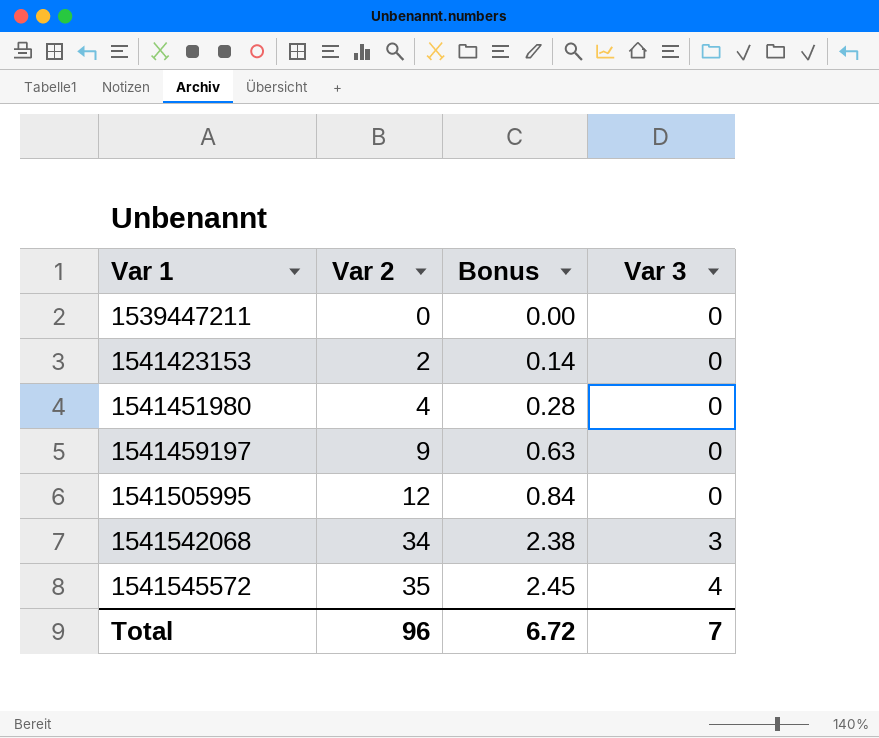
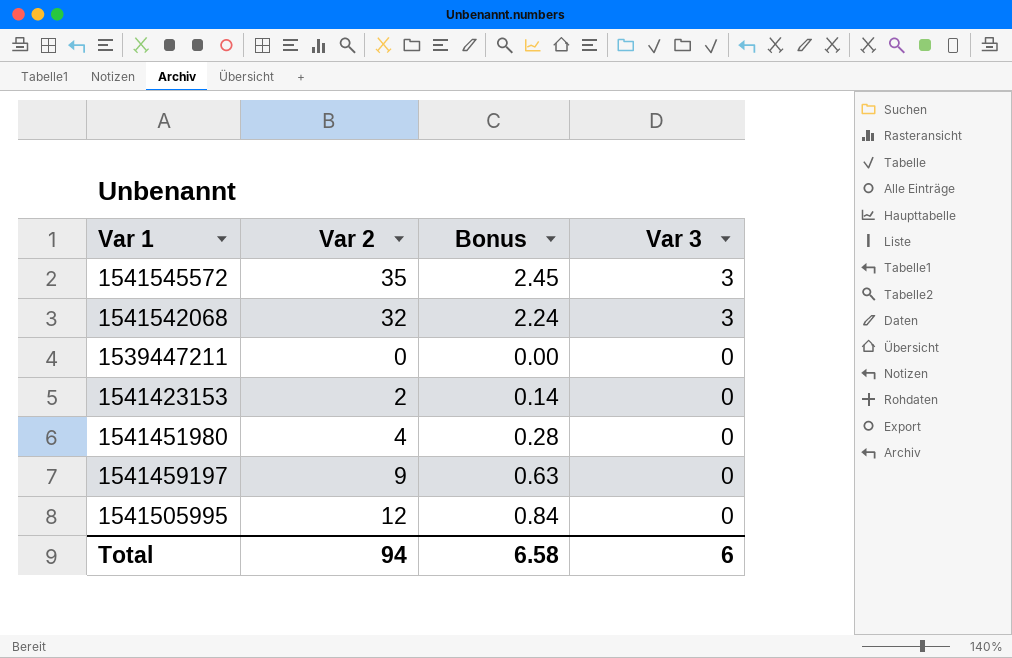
row order: Var 1 ascending -> Var 3 descending
1541545572 | Var 3: 4 -> 3
1541542068 | Var 2: 34 -> 32
1541542068 | Bonus: 2.38 -> 2.24
Total | Var 2: 96 -> 94
Total | Bonus: 6.72 -> 6.58
Total | Var 3: 7 -> 6

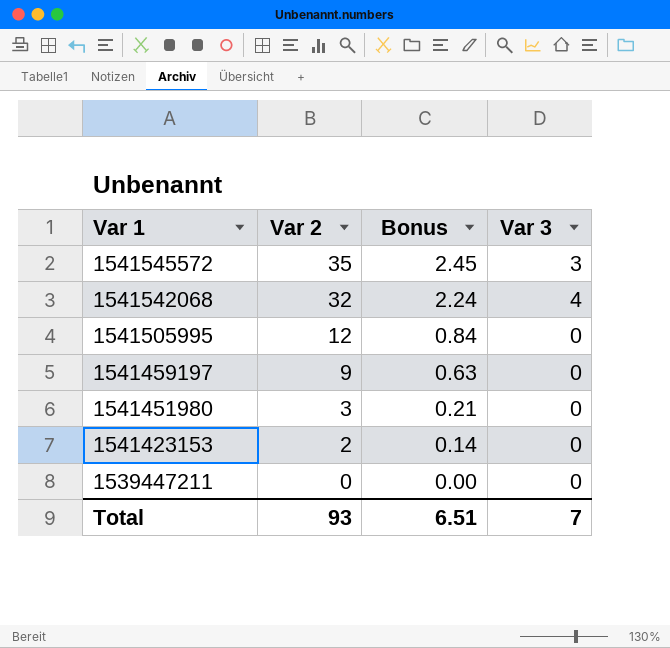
row order: Var 3 descending -> Var 1 descending
1541542068 | Var 3: 3 -> 4
1541451980 | Var 2: 4 -> 3
1541451980 | Bonus: 0.28 -> 0.21
Total | Var 2: 94 -> 93
Total | Bonus: 6.58 -> 6.51
Total | Var 3: 6 -> 7

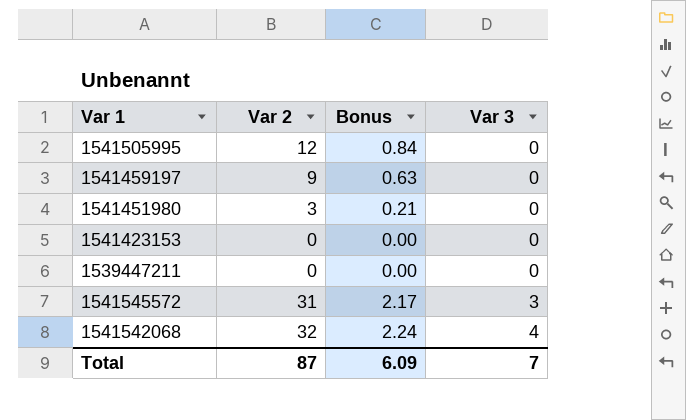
row order: Var 1 descending -> Var 3 ascending
1541423153 | Var 2: 2 -> 0
1541423153 | Bonus: 0.14 -> 0.00
1541545572 | Var 2: 35 -> 31
1541545572 | Bonus: 2.45 -> 2.17
Total | Var 2: 93 -> 87
Total | Bonus: 6.51 -> 6.09

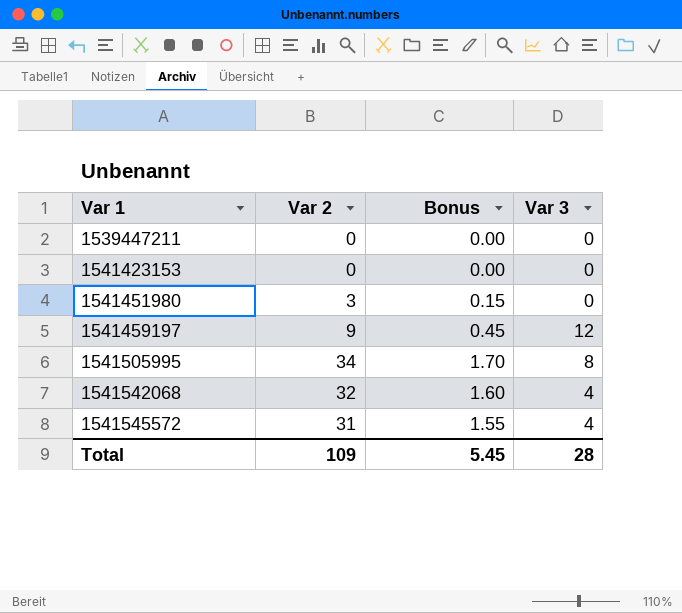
row order: Var 3 ascending -> Var 1 ascending
column Bonus | formula: [Var 2] * 0.07 -> [Var 2] * 0.05
1541459197 | Var 3: 0 -> 12
1541505995 | Var 2: 12 -> 34
1541505995 | Var 3: 0 -> 8
1541545572 | Var 3: 3 -> 4
Total | Var 2: 87 -> 109
Total | Bonus: 6.09 -> 5.45
Total | Var 3: 7 -> 28

